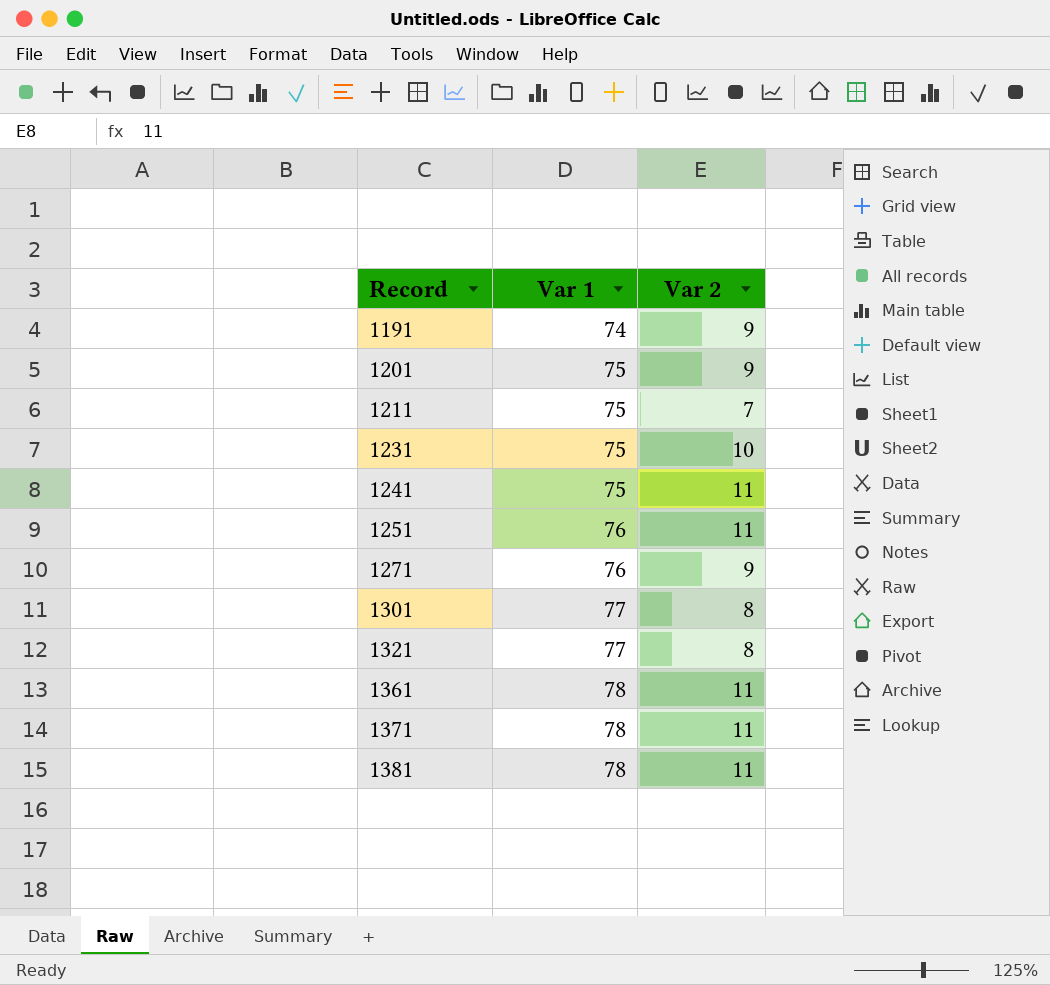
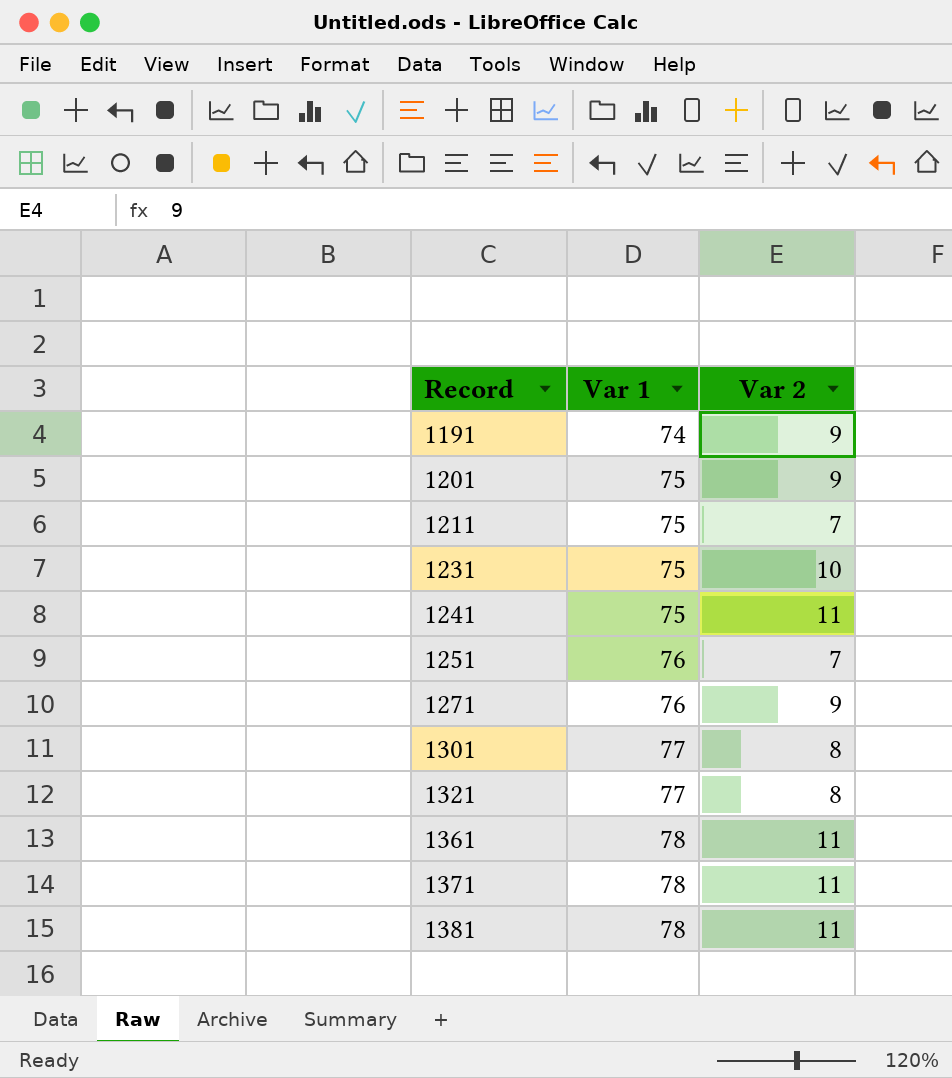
1251 | Var 2: 11 -> 7

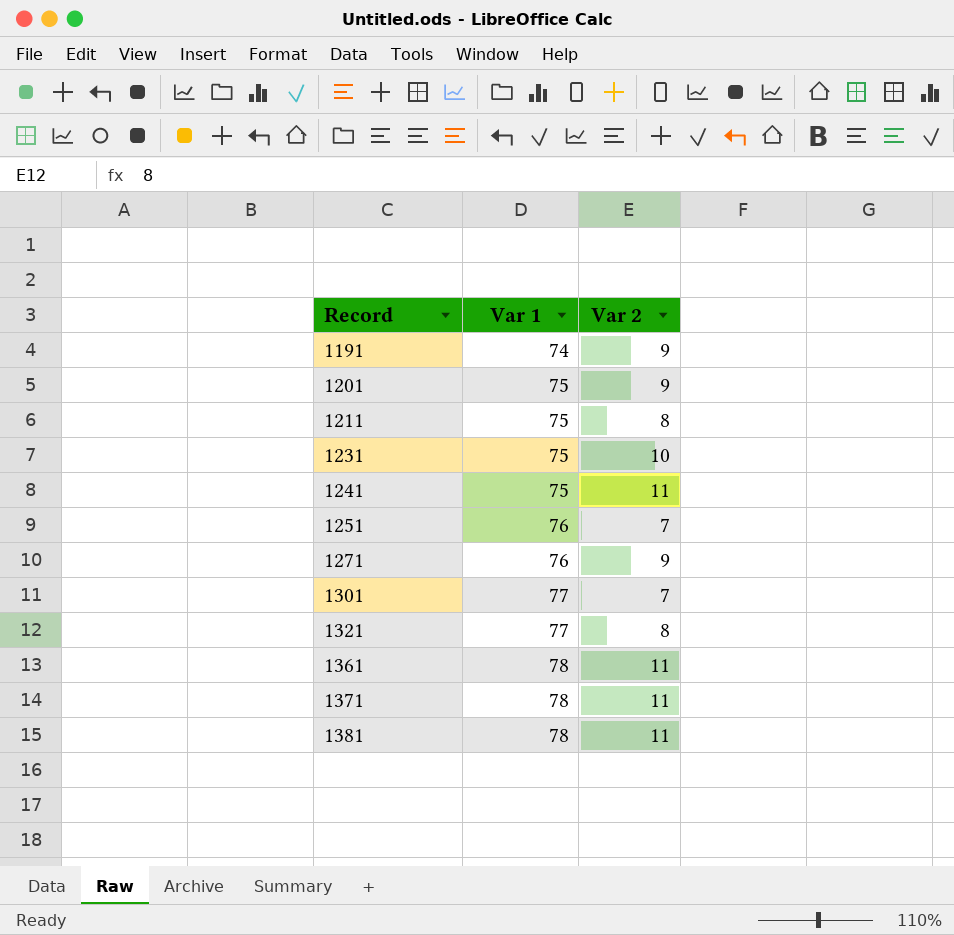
1211 | Var 2: 7 -> 8
1301 | Var 2: 8 -> 7

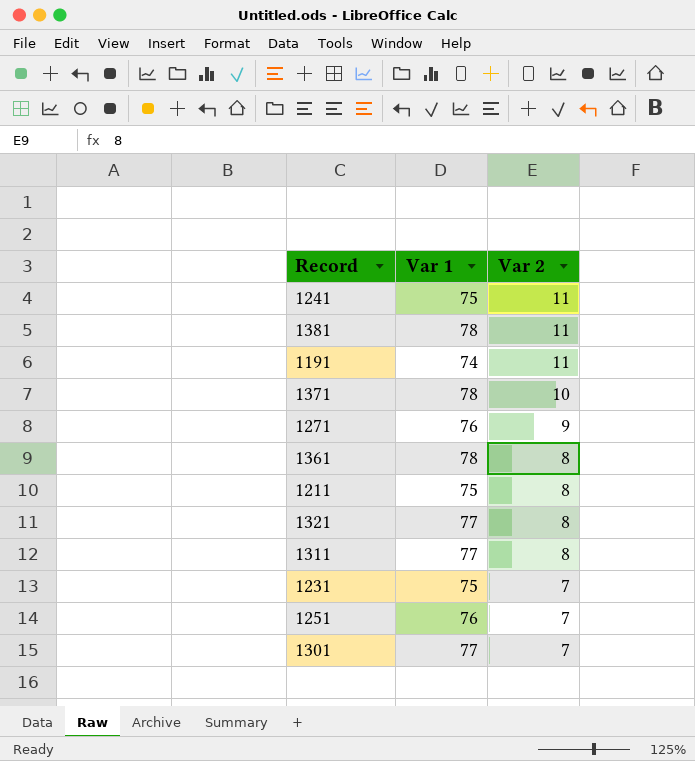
row order: Record ascending -> Var 2 descending
row 1201: 75 | 9 -> none
1191 | Var 2: 9 -> 11
1371 | Var 2: 11 -> 10
1361 | Var 2: 11 -> 8
row 1311: none -> 77 | 8
1231 | Var 2: 10 -> 7

